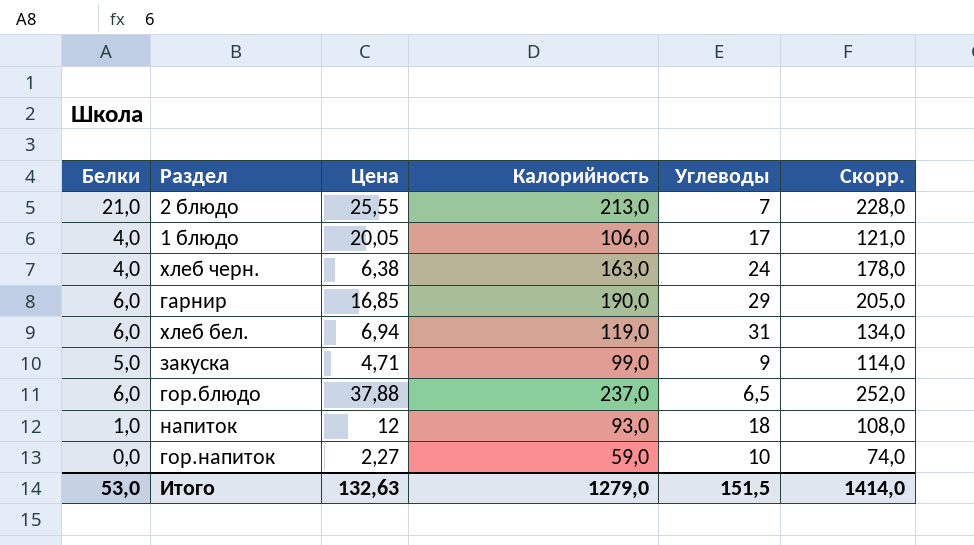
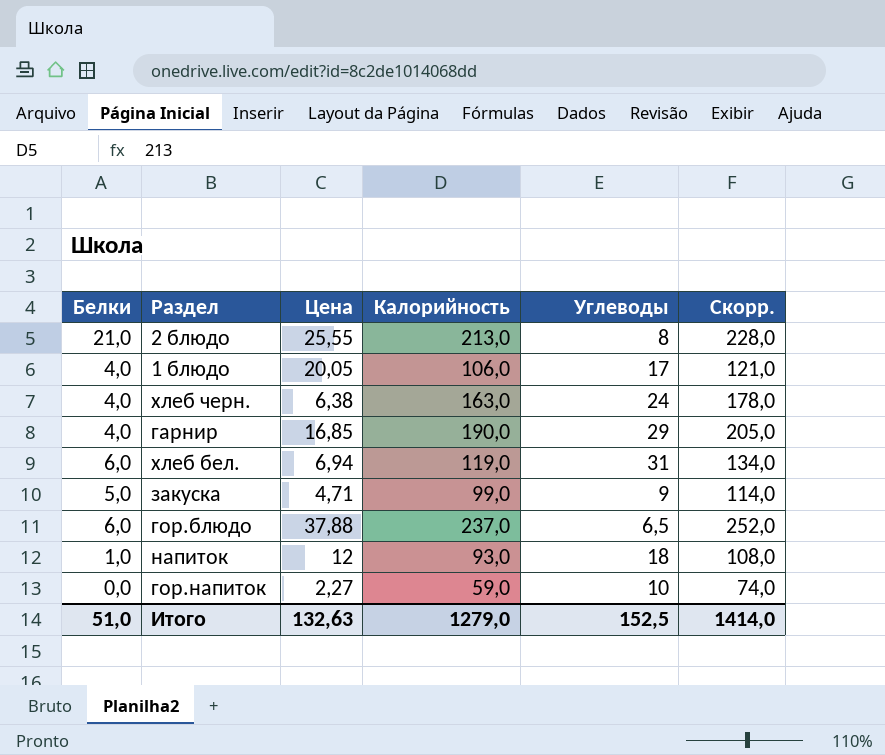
2 блюдо | Углеводы: 7 -> 8
гарнир | Белки: 6,0 -> 4,0
Итого | Белки: 53,0 -> 51,0
Итого | Углеводы: 151,5 -> 152,5

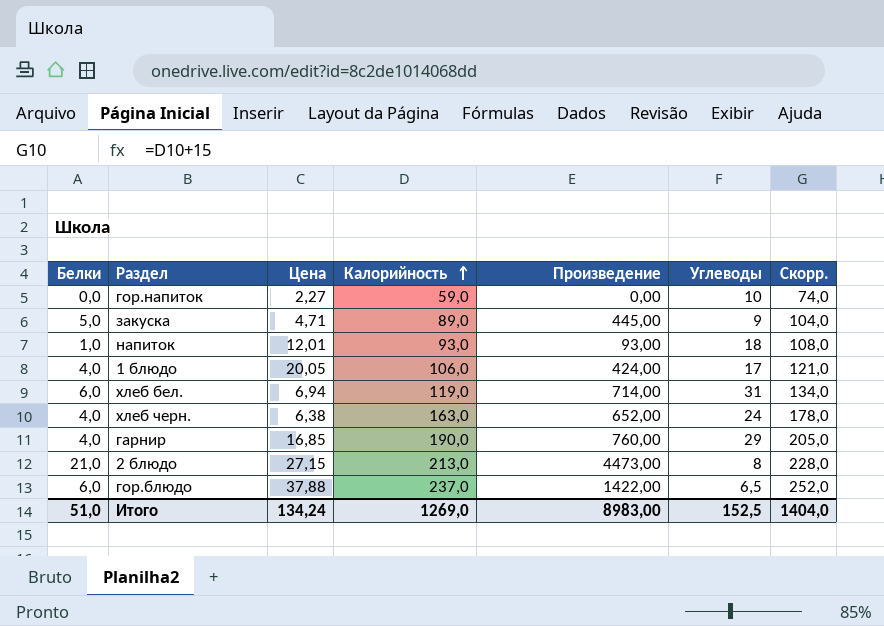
row order: none -> Калорийность ascending
column Произведение | formula: none -> [Белки] * [Калорийность]
закуска | Калорийность: 99,0 -> 89,0
закуска | Скорр.: 114,0 -> 104,0
напиток | Цена: 12 -> 12,01
2 блюдо | Цена: 25,55 -> 27,15
Итого | Цена: 132,63 -> 134,24
Итого | Калорийность: 1279,0 -> 1269,0
Итого | Скорр.: 1414,0 -> 1404,0

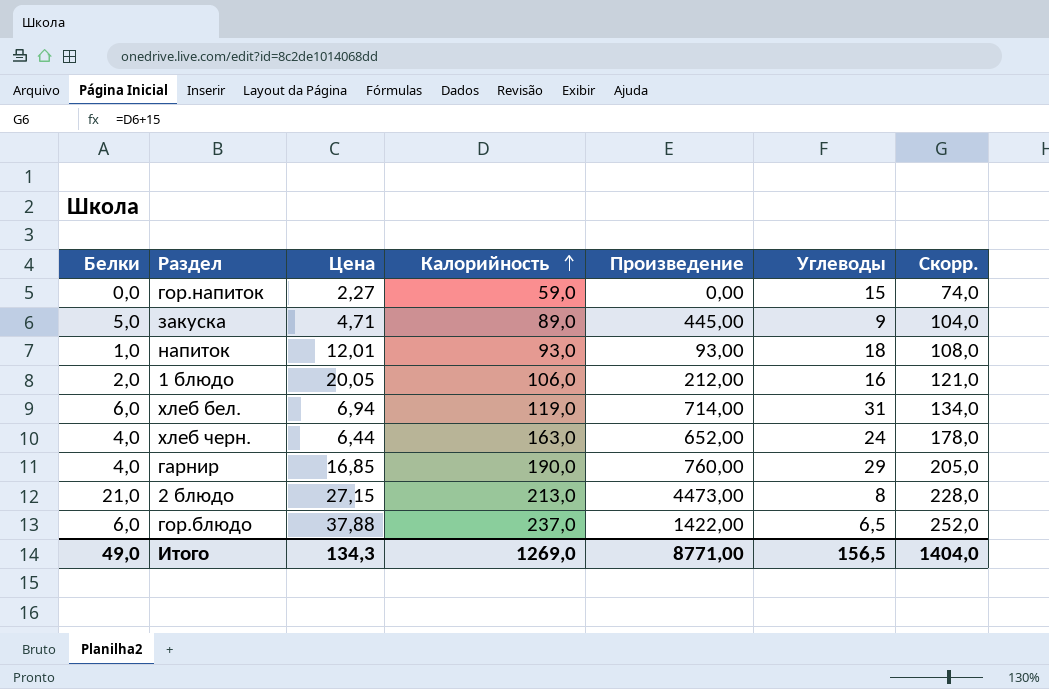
гор.напиток | Углеводы: 10 -> 15
1 блюдо | Белки: 4,0 -> 2,0
1 блюдо | Произведение: 424,00 -> 212,00
1 блюдо | Углеводы: 17 -> 16
хлеб черн. | Цена: 6,38 -> 6,44
Итого | Белки: 51,0 -> 49,0
Итого | Цена: 134,24 -> 134,3
Итого | Произведение: 8983,00 -> 8771,00
Итого | Углеводы: 152,5 -> 156,5

